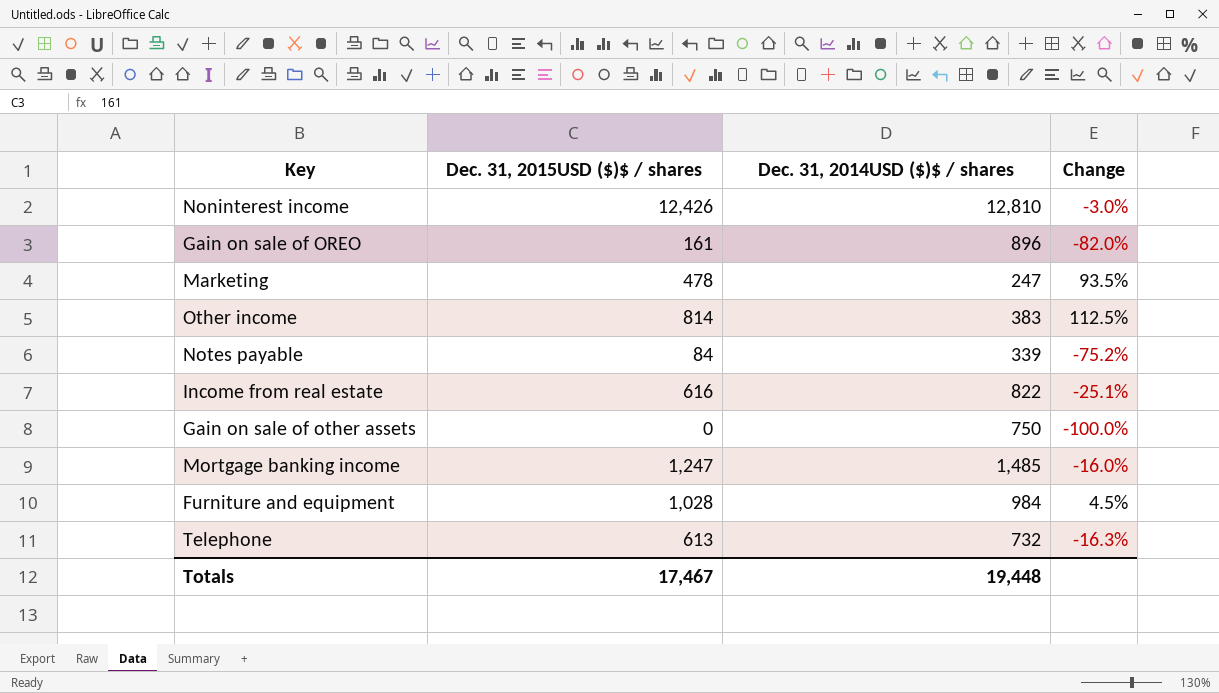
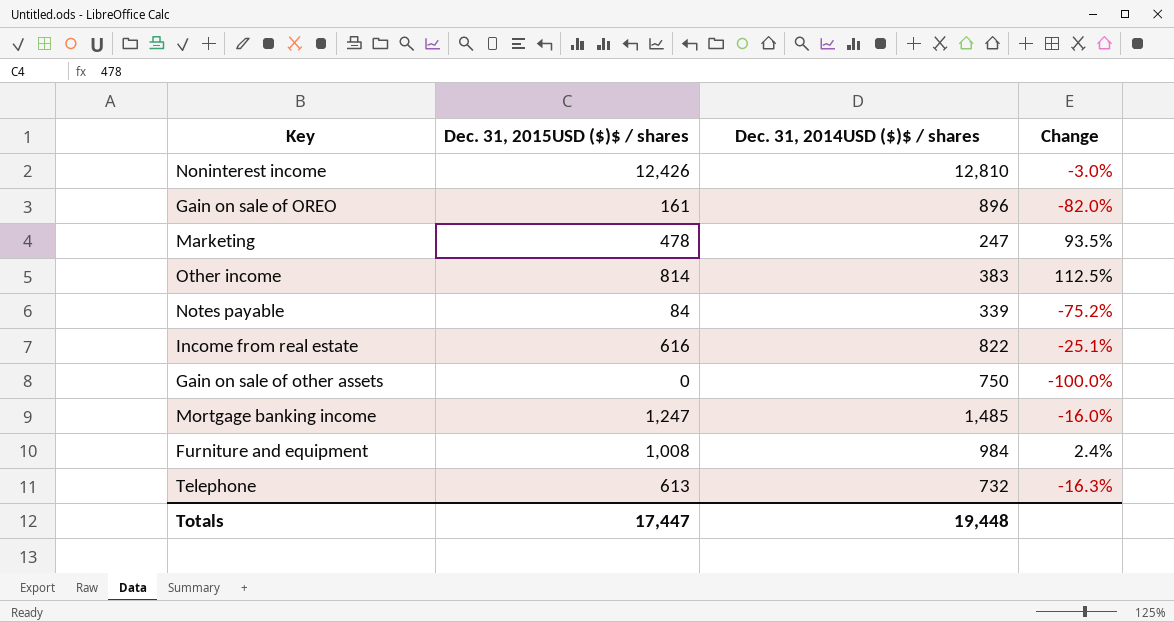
Furniture and equipment | Dec. 31, 2015USD ($)$ / shares: 1,028 -> 1,008
Furniture and equipment | Change: 4.5% -> 2.4%
Totals | Dec. 31, 2015USD ($)$ / shares: 17,467 -> 17,447

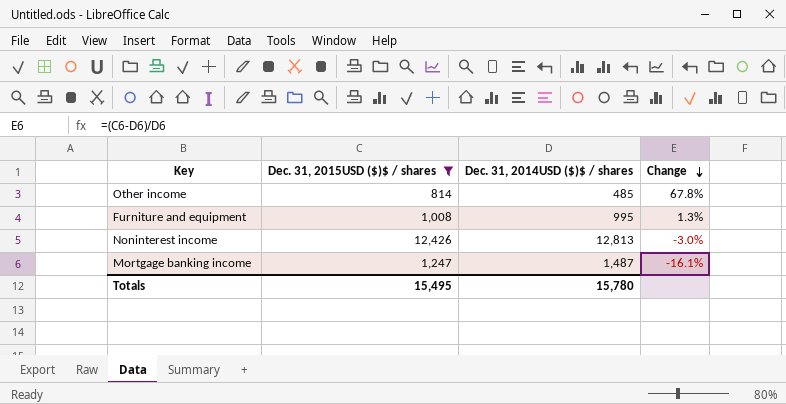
filter: none -> Dec. 31, 2015USD ($)$ / shares >= 814
row order: none -> Change descending
Other income | Dec. 31, 2014USD ($)$ / shares: 383 -> 485
Other income | Change: 112.5% -> 67.8%
Furniture and equipment | Dec. 31, 2014USD ($)$ / shares: 984 -> 995
Furniture and equipment | Change: 2.4% -> 1.3%
Noninterest income | Dec. 31, 2014USD ($)$ / shares: 12,810 -> 12,813
Mortgage banking income | Dec. 31, 2014USD ($)$ / shares: 1,485 -> 1,487
Mortgage banking income | Change: -16.0% -> -16.1%
Totals | Dec. 31, 2015USD ($)$ / shares: 17,447 -> 15,495
Totals | Dec. 31, 2014USD ($)$ / shares: 19,448 -> 15,780

